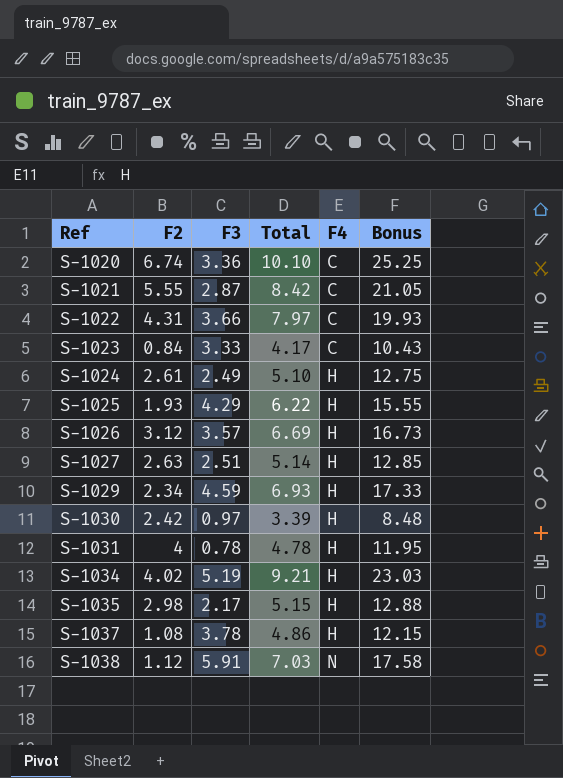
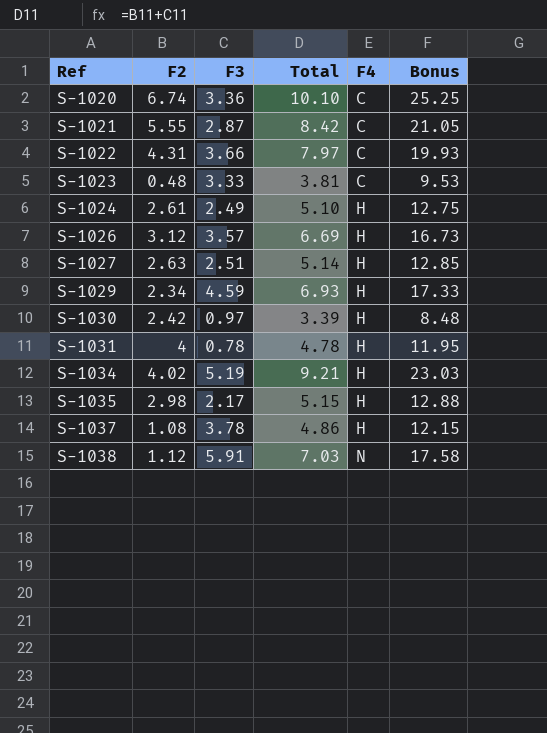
row S-1025: 1.93 | 4.29 | 6.22 | H | 15.55 -> none
S-1023 | F2: 0.84 -> 0.48
S-1023 | Total: 4.17 -> 3.81
S-1023 | Bonus: 10.43 -> 9.53

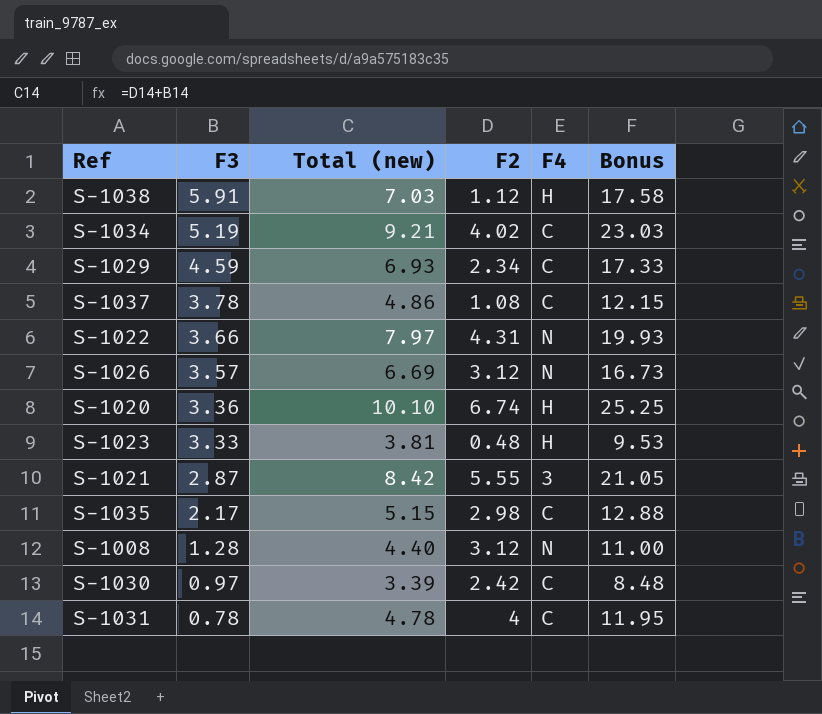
row order: Ref ascending -> F3 descending
column name: Total -> Total (new)
column F2 | position: 2 -> 4
row S-1024: 2.61 | 2.49 | 5.10 | H | 12.75 -> none
row S-1027: 2.63 | 2.51 | 5.14 | H | 12.85 -> none
S-1038 | F4: N -> H
S-1034 | F4: H -> C
S-1029 | F4: H -> C
S-1037 | F4: H -> C
S-1022 | F4: C -> N
S-1026 | F4: H -> N
S-1020 | F4: C -> H
S-1023 | F4: C -> H
S-1021 | F4: C -> 3
S-1035 | F4: H -> C
row S-1008: none -> 1.28 | 4.40 | 3.12 | N | 11.00
S-1030 | F4: H -> C
S-1031 | F4: H -> C

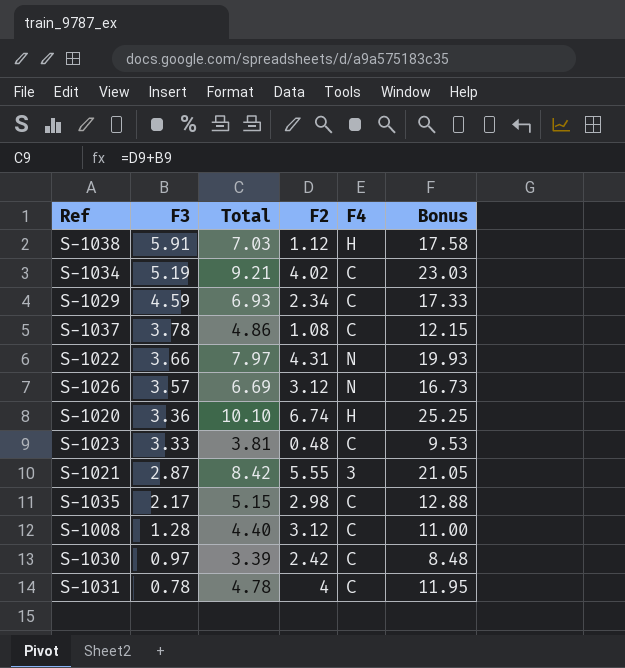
column name: Total (new) -> Total
S-1023 | F4: H -> C
S-1008 | F4: N -> C

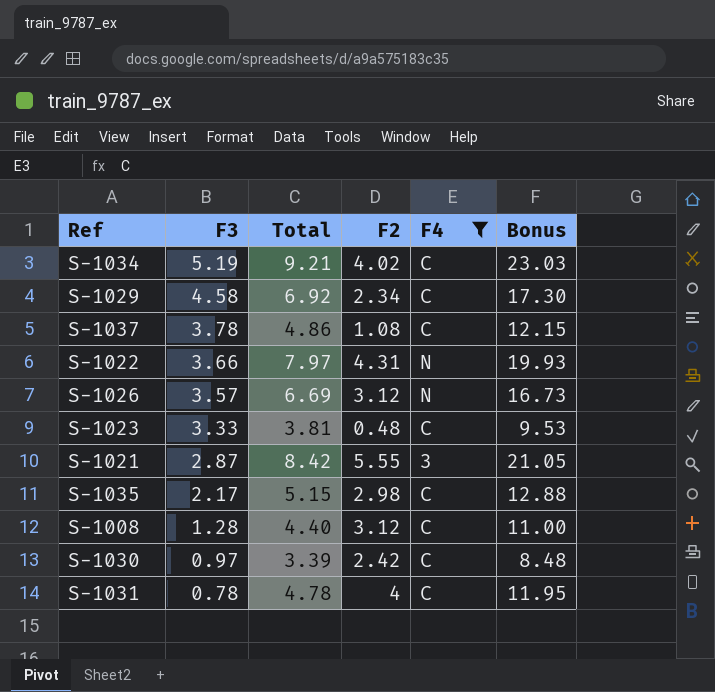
filter: none -> F4 != H
S-1029 | F3: 4.59 -> 4.58
S-1029 | Total: 6.93 -> 6.92
S-1029 | Bonus: 17.33 -> 17.30

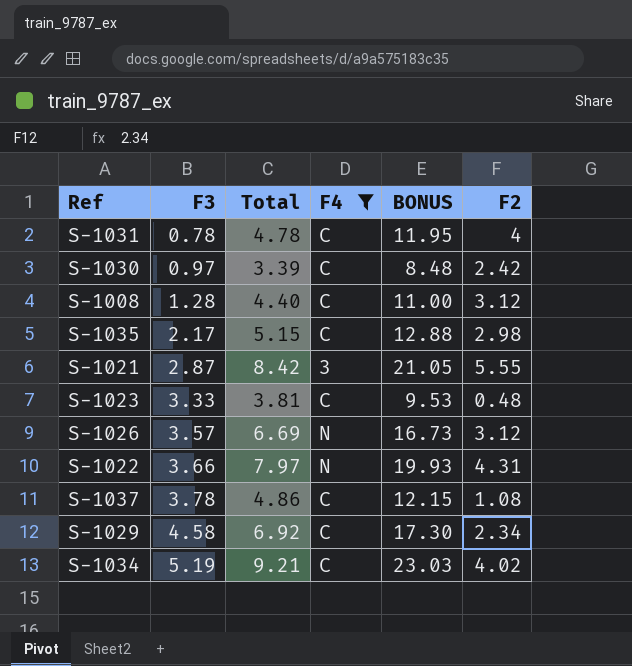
row order: F3 descending -> F3 ascending
column name: Bonus -> BONUS
column F2 | position: 4 -> 6

